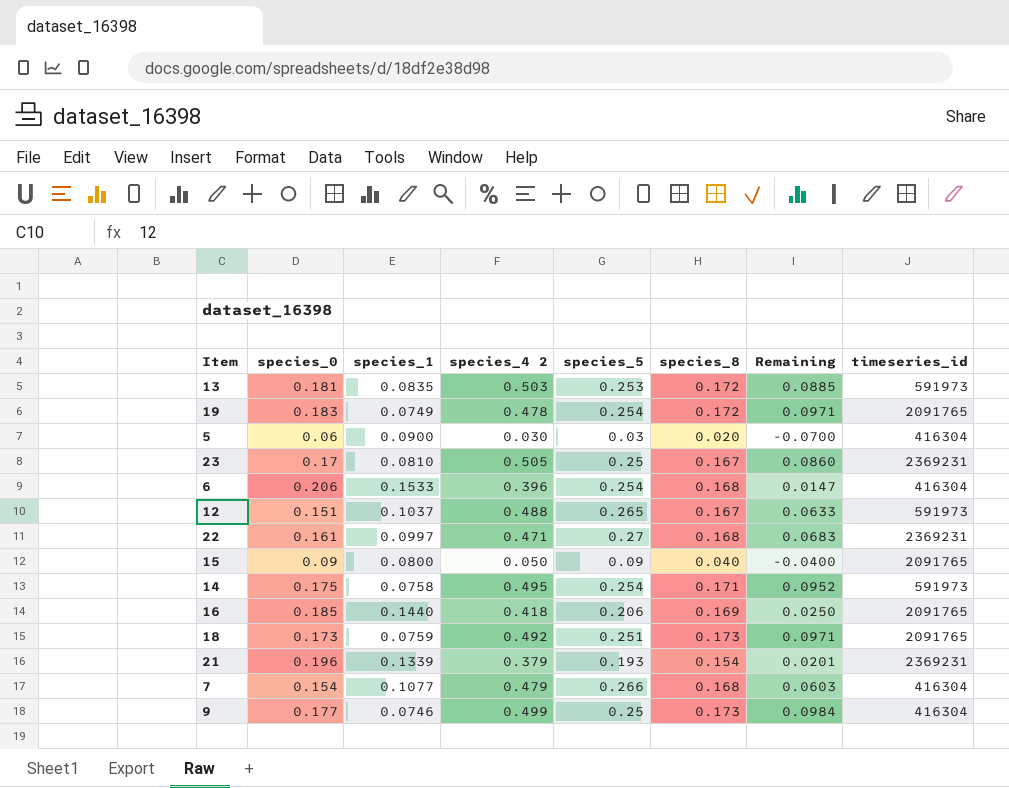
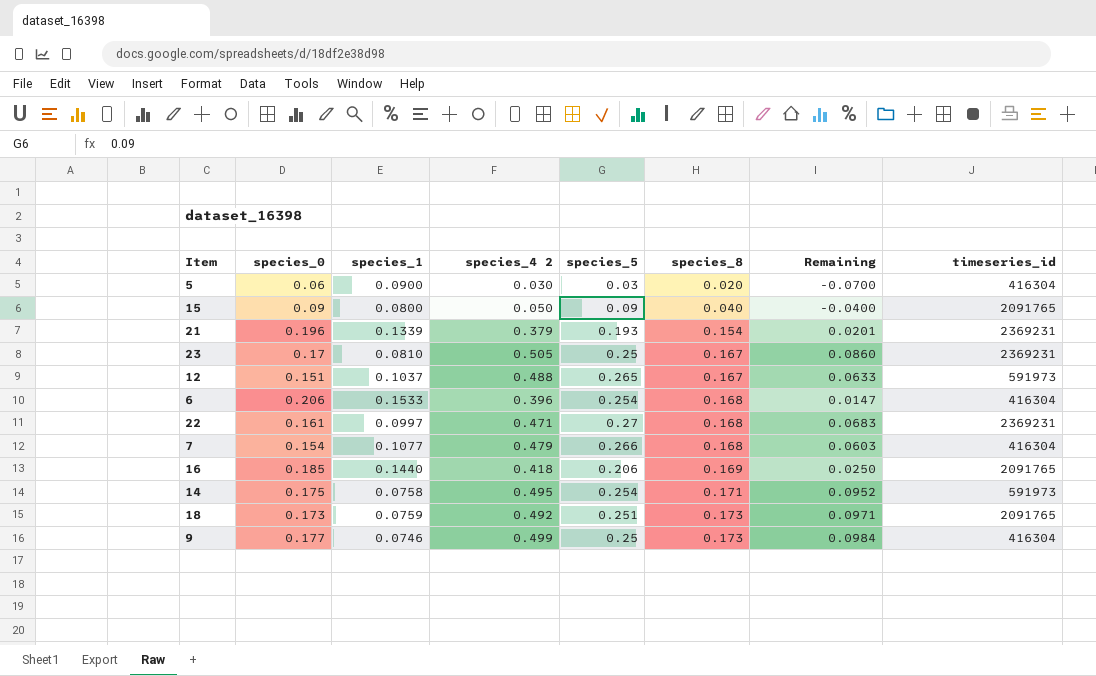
row order: none -> species_8 ascending
row 13: 0.181 | 0.0835 | 0.503 | 0.253 | 0.172 | 0.0885 | 591973 -> none
row 19: 0.183 | 0.0749 | 0.478 | 0.254 | 0.172 | 0.0971 | 2091765 -> none

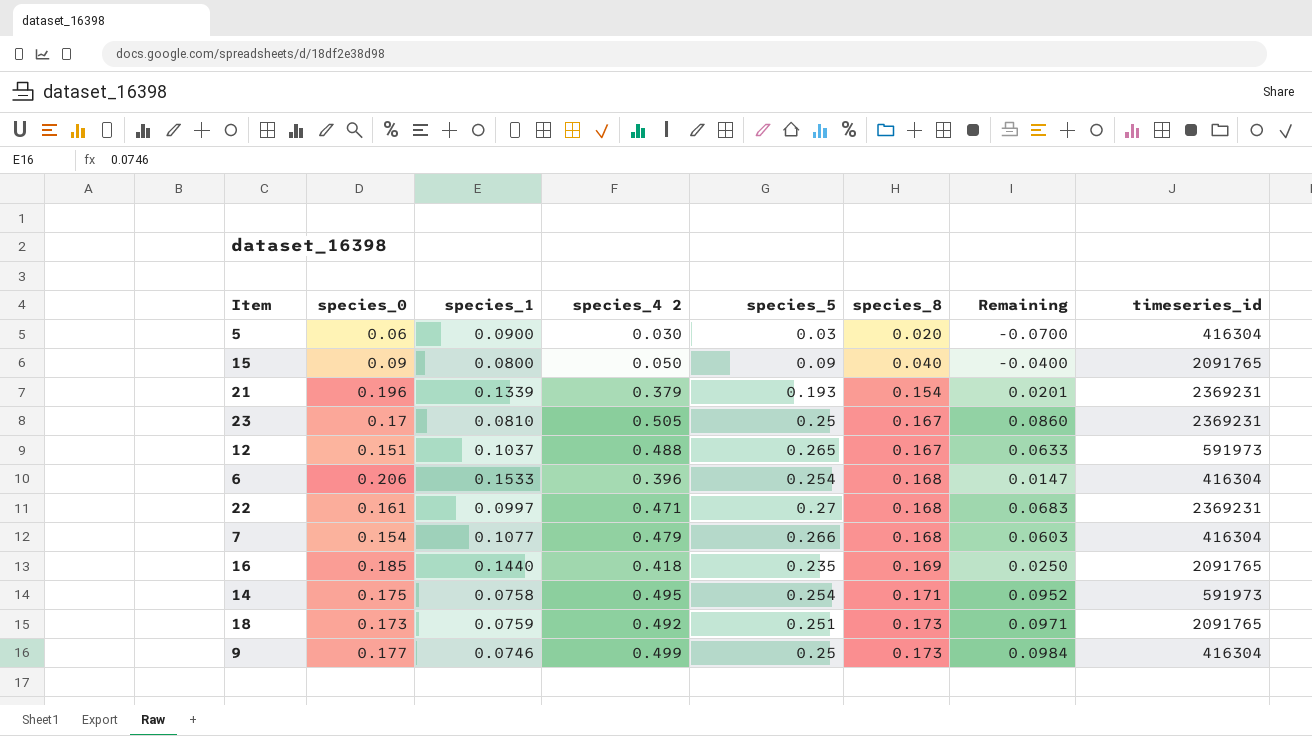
16 | species_5: 0.206 -> 0.235

